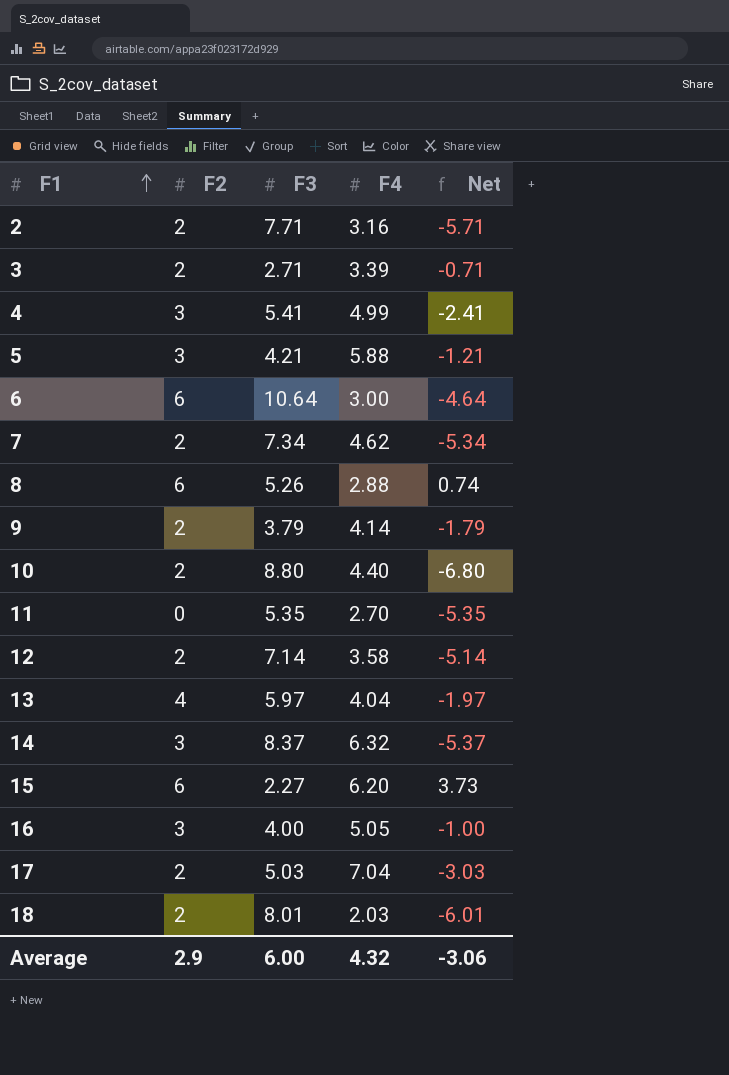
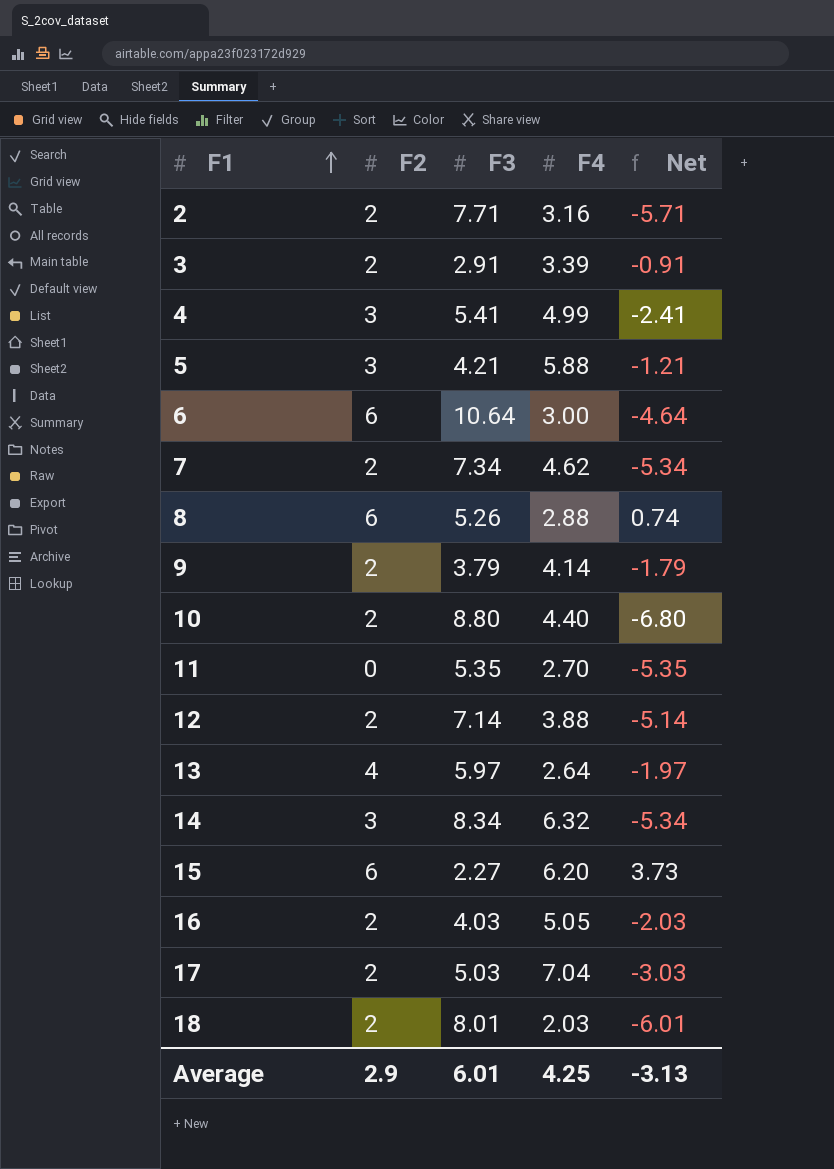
3 | F3: 2.71 -> 2.91
3 | Net: -0.71 -> -0.91
12 | F4: 3.58 -> 3.88
13 | F4: 4.04 -> 2.64
14 | F3: 8.37 -> 8.34
14 | Net: -5.37 -> -5.34
16 | F2: 3 -> 2
16 | F3: 4.00 -> 4.03
16 | Net: -1.00 -> -2.03
Average | F3: 6.00 -> 6.01
Average | F4: 4.32 -> 4.25
Average | Net: -3.06 -> -3.13

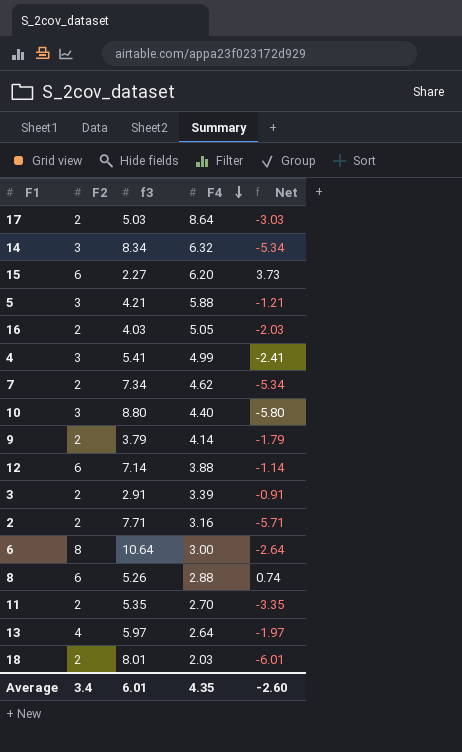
row order: F1 ascending -> F4 descending
column name: F3 -> f3
17 | F4: 7.04 -> 8.64
10 | F2: 2 -> 3
10 | Net: -6.80 -> -5.80
12 | F2: 2 -> 6
12 | Net: -5.14 -> -1.14
6 | F2: 6 -> 8
6 | Net: -4.64 -> -2.64
11 | F2: 0 -> 2
11 | Net: -5.35 -> -3.35
Average | F2: 2.9 -> 3.4
Average | F4: 4.25 -> 4.35
Average | Net: -3.13 -> -2.60

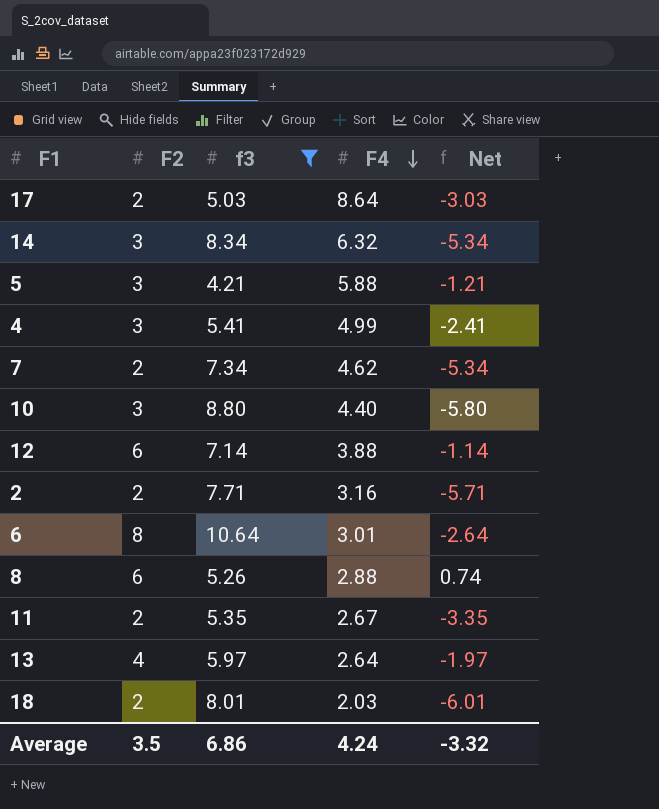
filter: none -> f3 >= 4.21
6 | F4: 3.00 -> 3.01
11 | F4: 2.70 -> 2.67
Average | F2: 3.4 -> 3.5
Average | f3: 6.01 -> 6.86
Average | F4: 4.35 -> 4.24
Average | Net: -2.60 -> -3.32

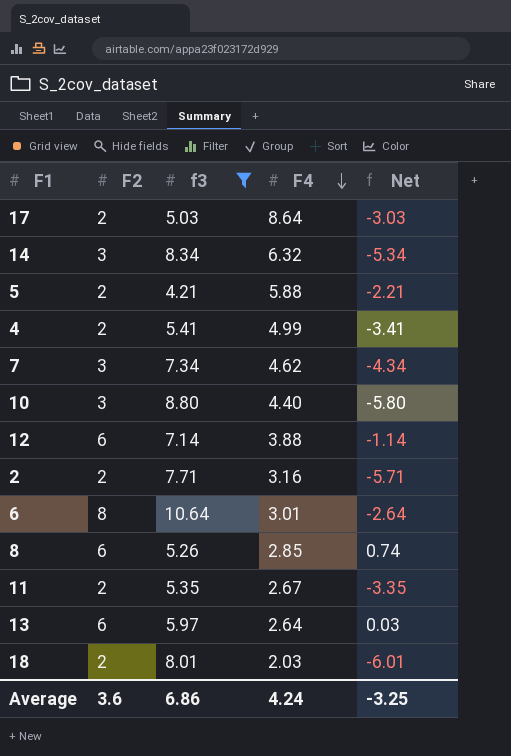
5 | F2: 3 -> 2
5 | Net: -1.21 -> -2.21
4 | F2: 3 -> 2
4 | Net: -2.41 -> -3.41
7 | F2: 2 -> 3
7 | Net: -5.34 -> -4.34
8 | F4: 2.88 -> 2.85
13 | F2: 4 -> 6
13 | Net: -1.97 -> 0.03
Average | F2: 3.5 -> 3.6
Average | Net: -3.32 -> -3.25

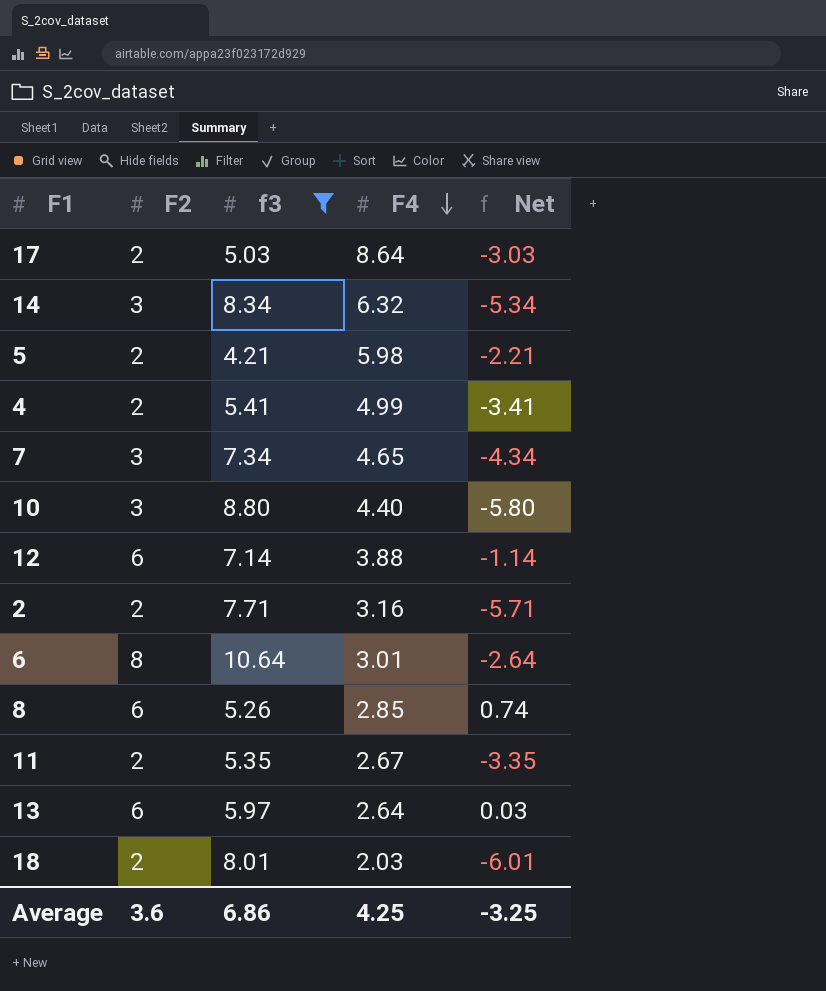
5 | F4: 5.88 -> 5.98
7 | F4: 4.62 -> 4.65
Average | F4: 4.24 -> 4.25

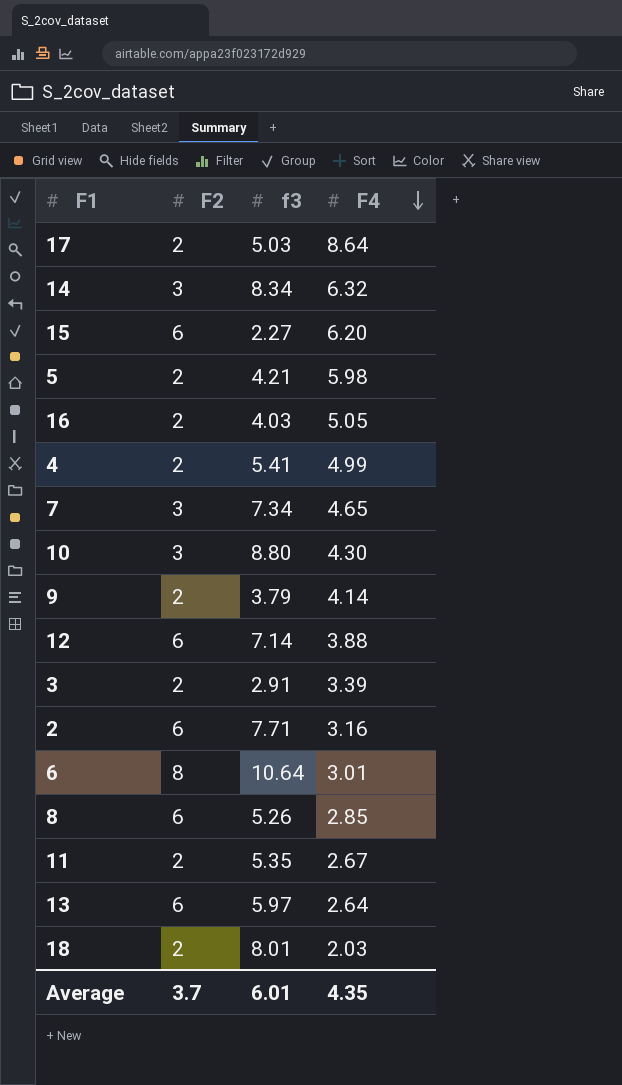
filter: f3 >= 4.21 -> none
column Net | formula: [F2] - [f3] -> none
10 | F4: 4.40 -> 4.30
2 | F2: 2 -> 6
Average | F2: 3.6 -> 3.7
Average | f3: 6.86 -> 6.01
Average | F4: 4.25 -> 4.35

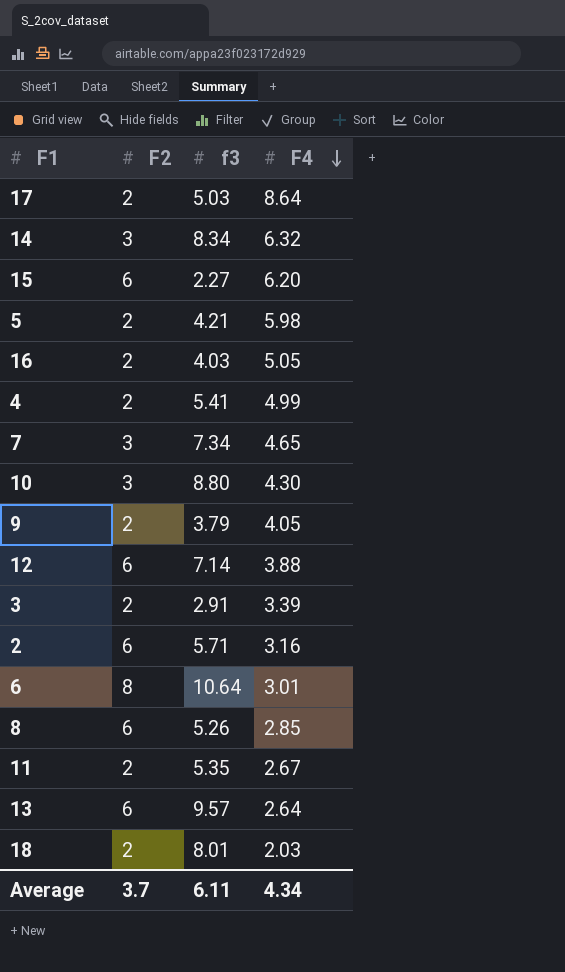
9 | F4: 4.14 -> 4.05
2 | f3: 7.71 -> 5.71
13 | f3: 5.97 -> 9.57
Average | f3: 6.01 -> 6.11
Average | F4: 4.35 -> 4.34

